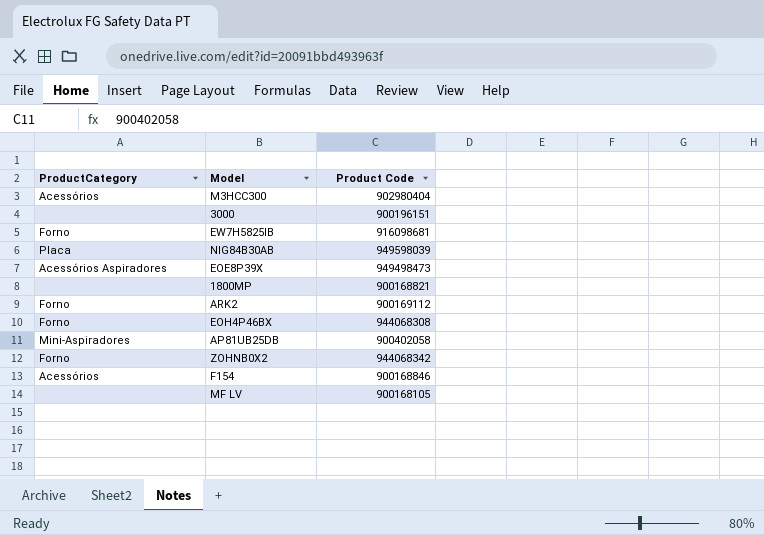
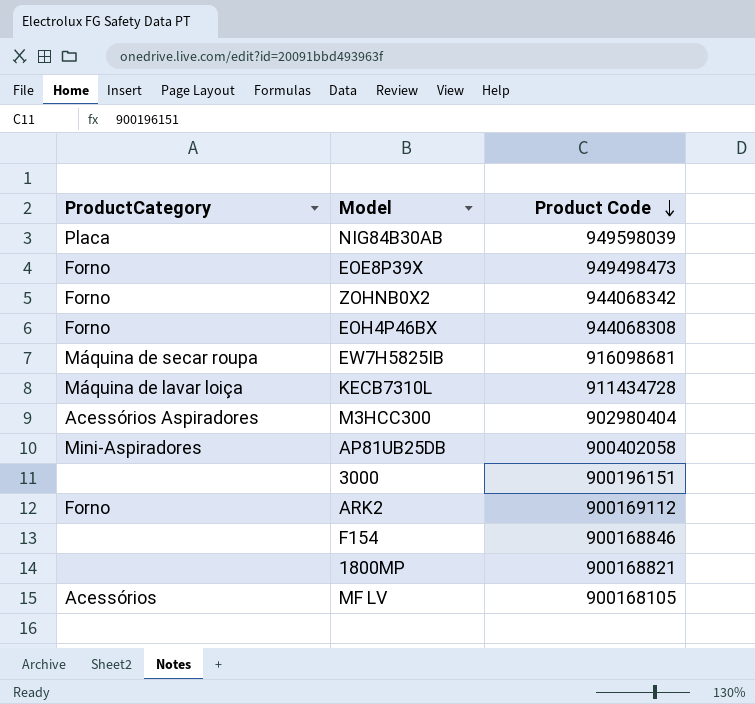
row order: none -> Product Code descending
EOE8P39X | ProductCategory: Acessórios Aspiradores -> Forno
EW7H5825IB | ProductCategory: Forno -> Máquina de secar roupa
row KECB7310L: none -> Máquina de lavar loiça | 911434728
M3HCC300 | ProductCategory: Acessórios -> Acessórios Aspiradores
F154 | ProductCategory: Acessórios -> none
MF LV | ProductCategory: none -> Acessórios

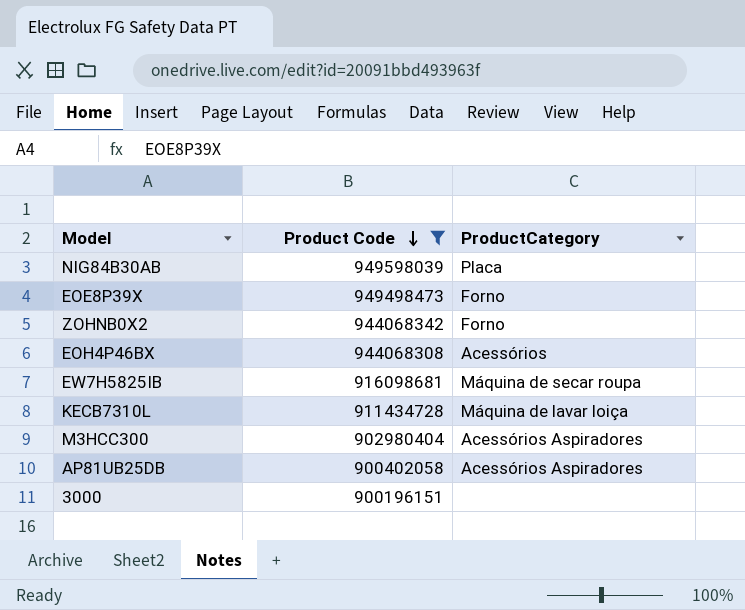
filter: none -> Product Code >= 900196151
column ProductCategory | position: 1 -> 3
EOH4P46BX | ProductCategory: Forno -> Acessórios
AP81UB25DB | ProductCategory: Mini-Aspiradores -> Acessórios Aspiradores

